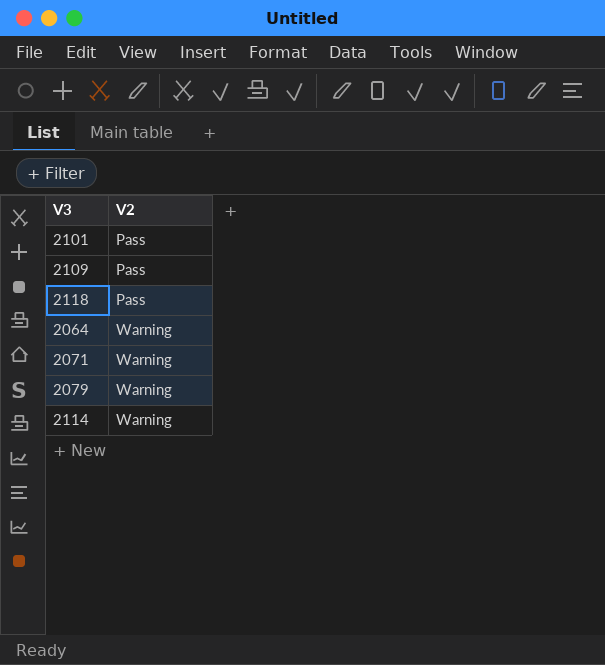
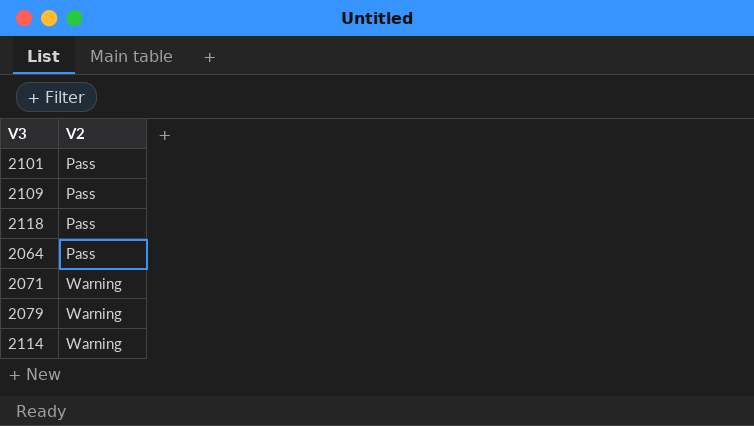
2064 | V2: Warning -> Pass

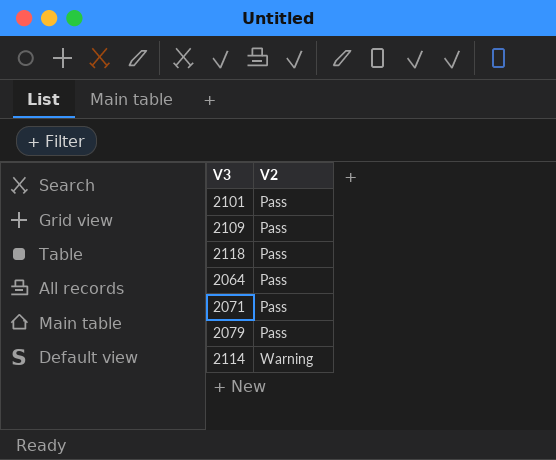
2071 | V2: Warning -> Pass
2079 | V2: Warning -> Pass

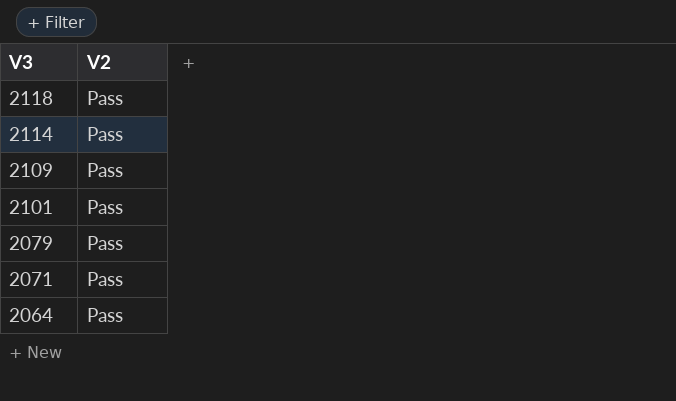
row order: V2 ascending -> V3 descending
2114 | V2: Warning -> Pass

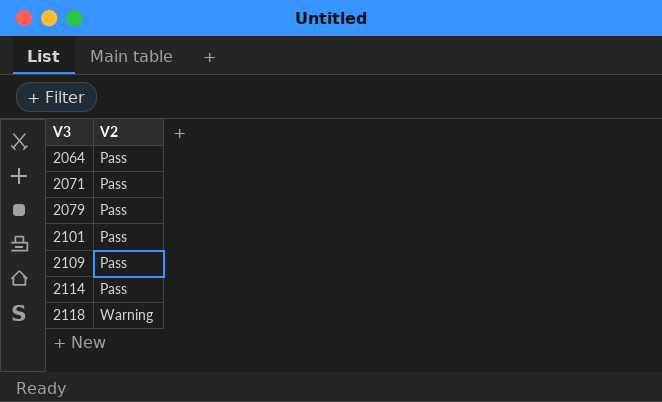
row order: V3 descending -> V3 ascending
2118 | V2: Pass -> Warning

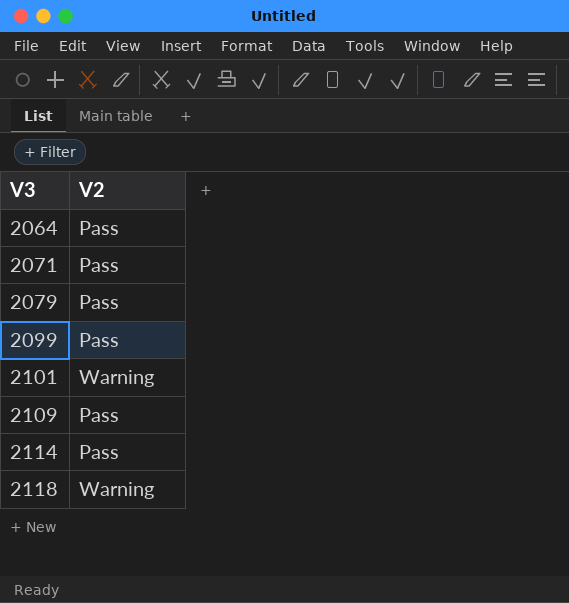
row 2099: none -> Pass
2101 | V2: Pass -> Warning

